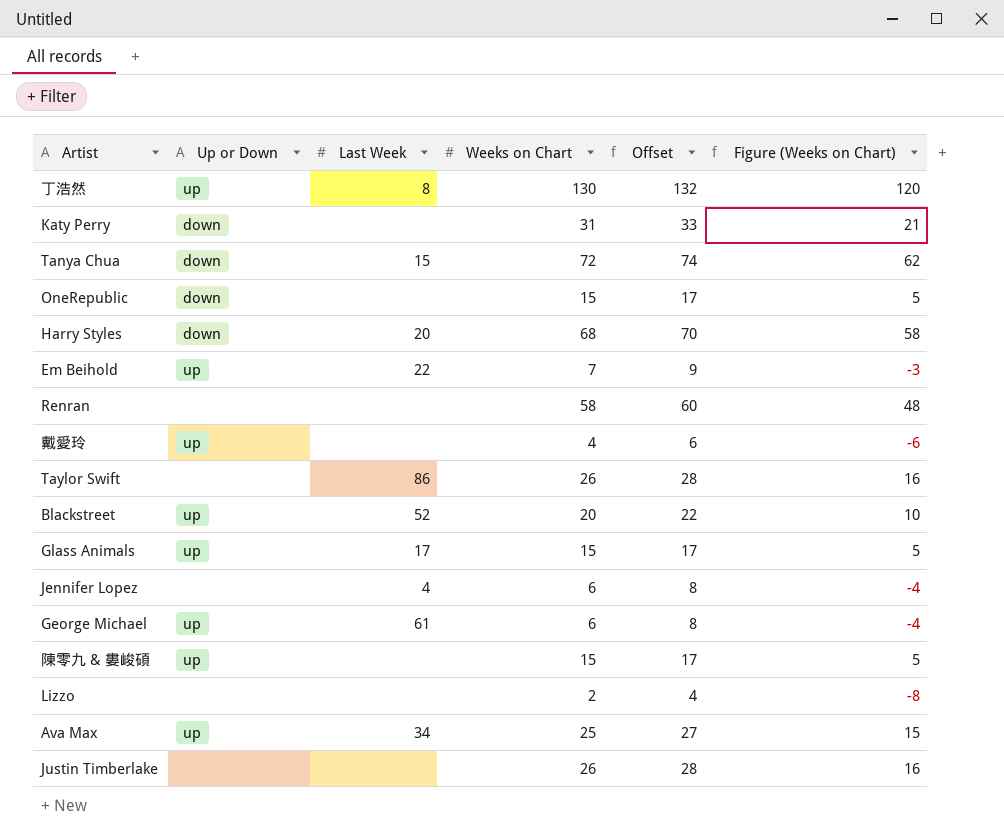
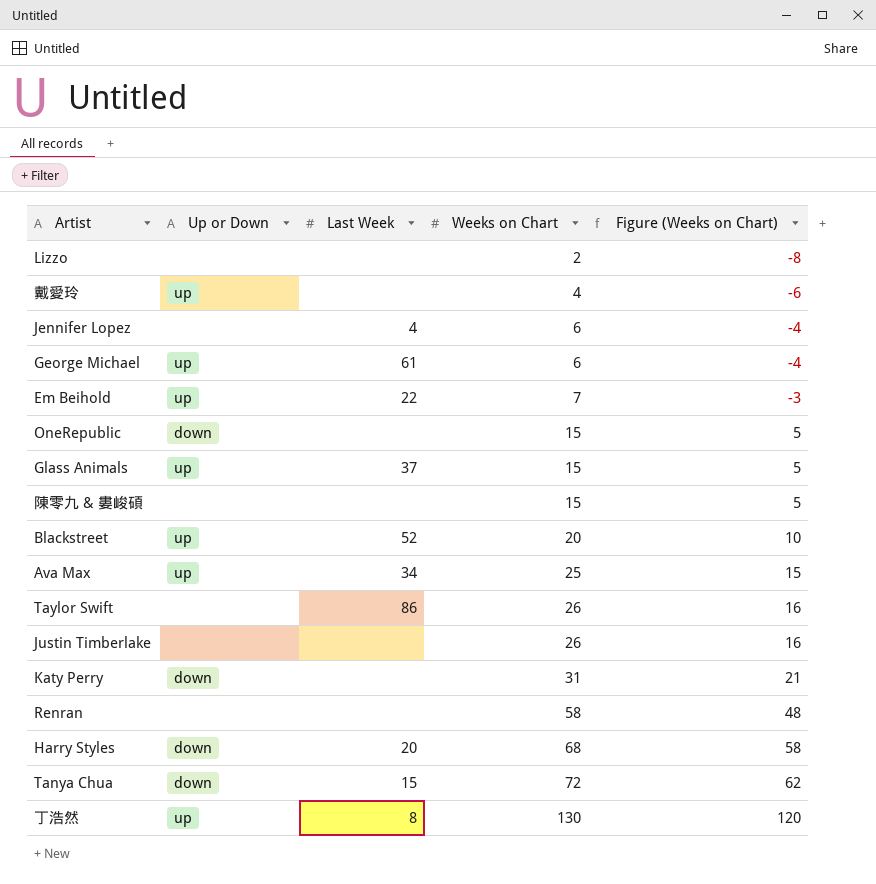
row order: none -> Weeks on Chart ascending
column Offset | formula: [Weeks on Chart] + 2 -> none
Glass Animals | Last Week: 17 -> 37
陳零九 & 婁峻碩 | Up or Down: up -> none

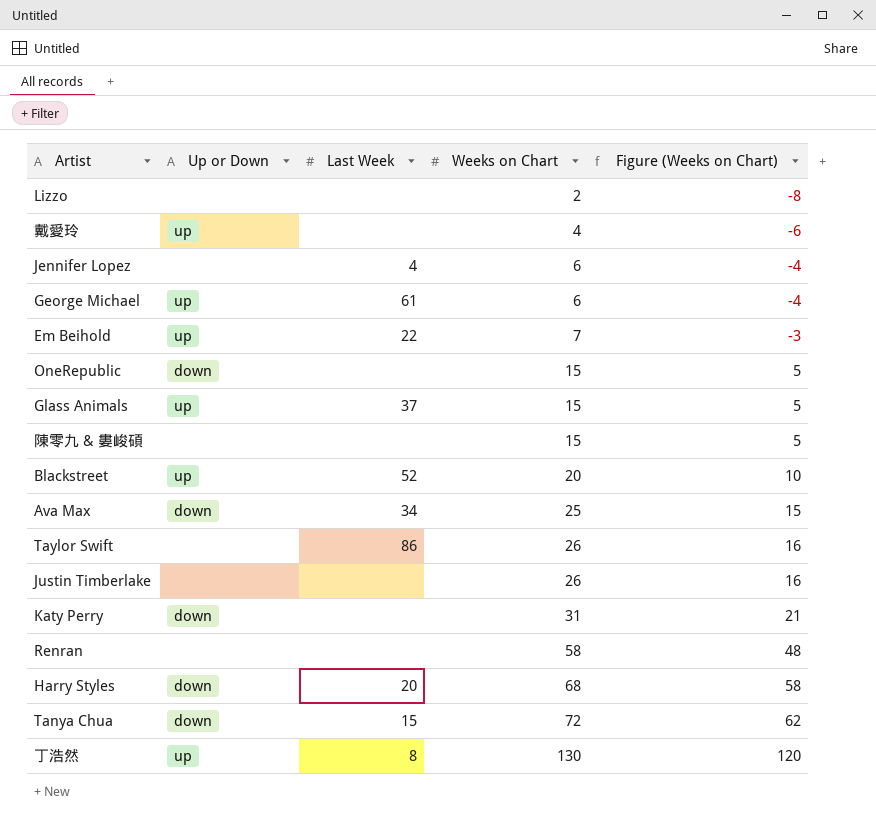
Ava Max | Up or Down: up -> down

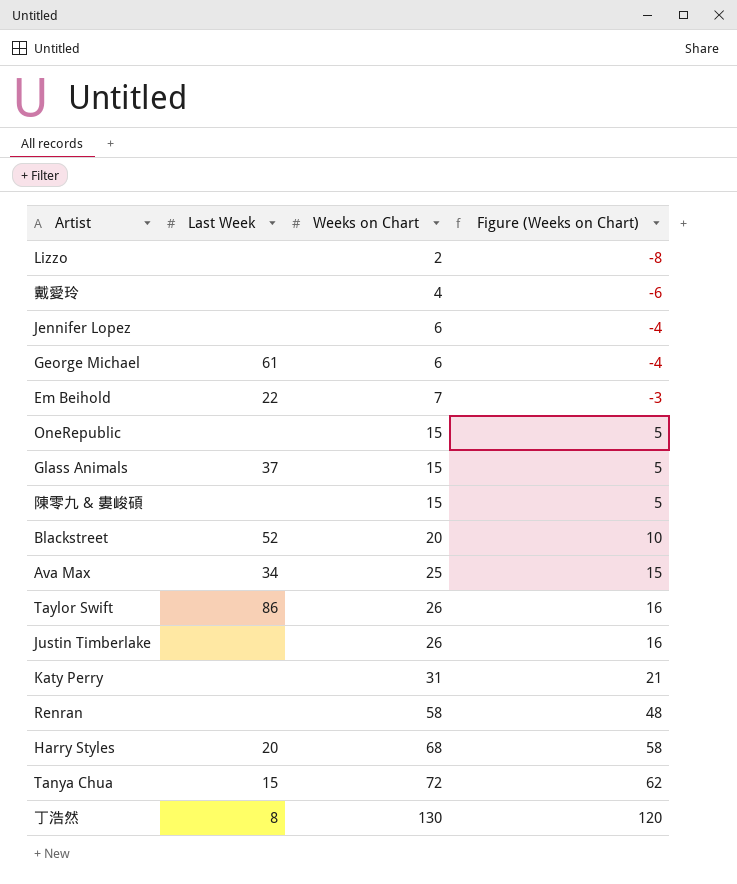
column Up or Down | position: 2 -> none
Jennifer Lopez | Last Week: 4 -> none

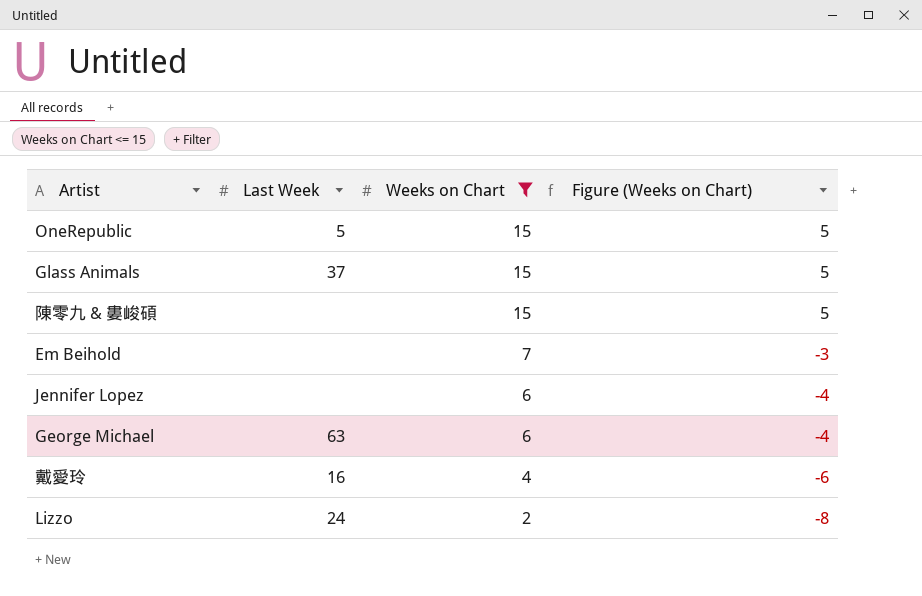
filter: none -> Weeks on Chart <= 15
row order: Weeks on Chart ascending -> Weeks on Chart descending
OneRepublic | Last Week: none -> 5
Em Beihold | Last Week: 22 -> none
George Michael | Last Week: 61 -> 63
戴愛玲 | Last Week: none -> 16
Lizzo | Last Week: none -> 24

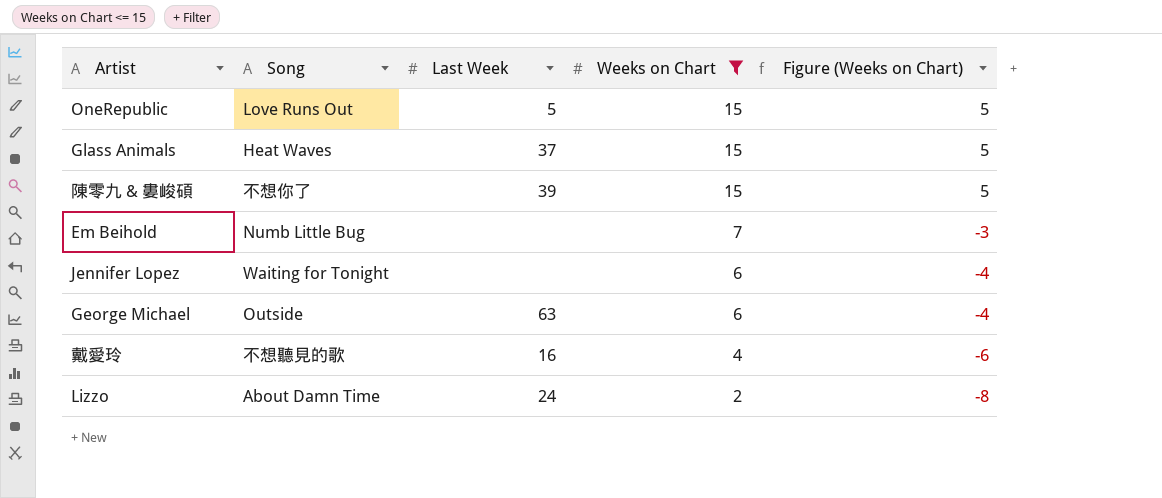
column Song | position: none -> 2
陳零九 & 婁峻碩 | Last Week: none -> 39

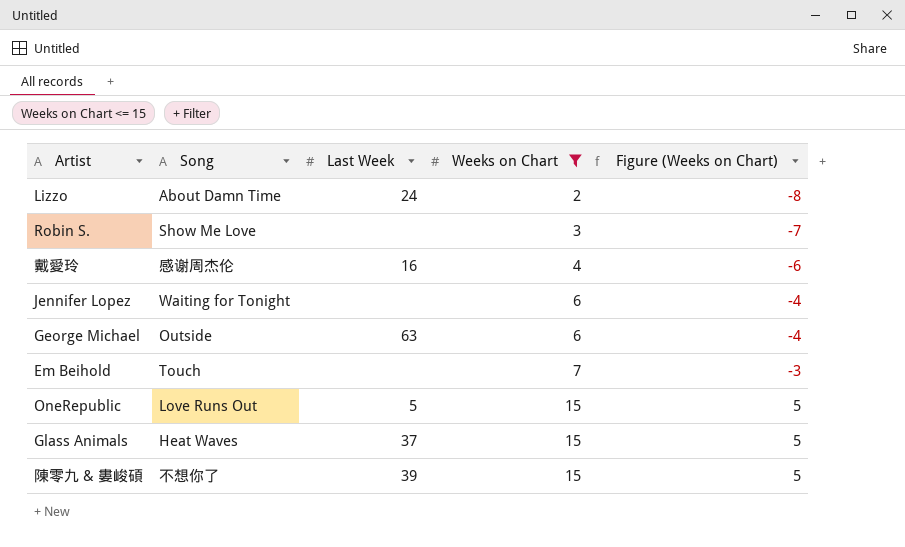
row order: Weeks on Chart descending -> Weeks on Chart ascending
row Robin S.: none -> Show Me Love | none | 3 | -7
戴愛玲 | Song: 不想聽見的歌 -> 感谢周杰伦
Em Beihold | Song: Numb Little Bug -> Touch

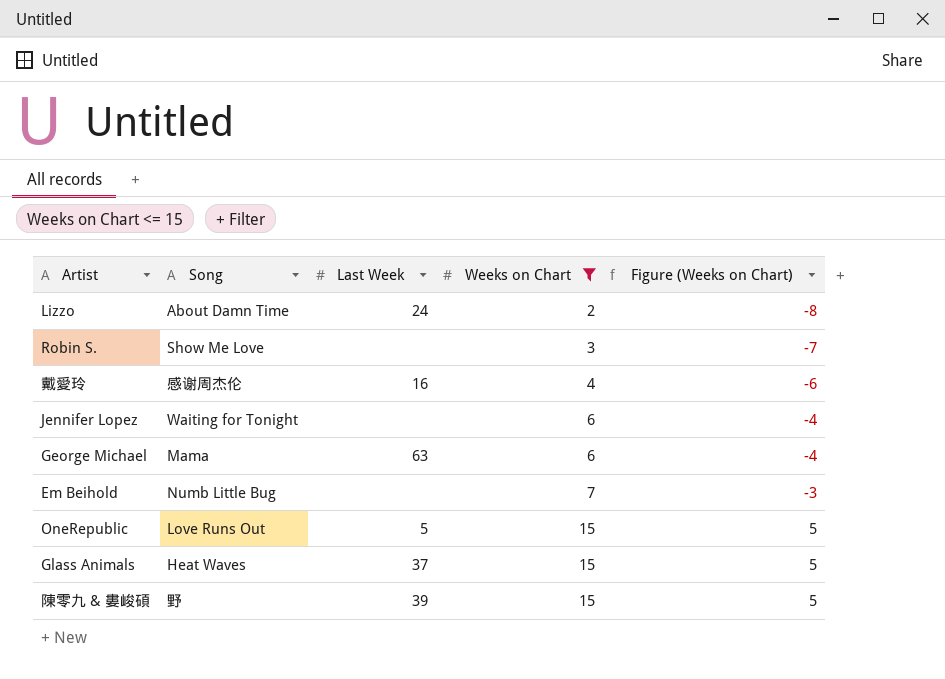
George Michael | Song: Outside -> Mama
Em Beihold | Song: Touch -> Numb Little Bug
陳零九 & 婁峻碩 | Song: 不想你了 -> 野

